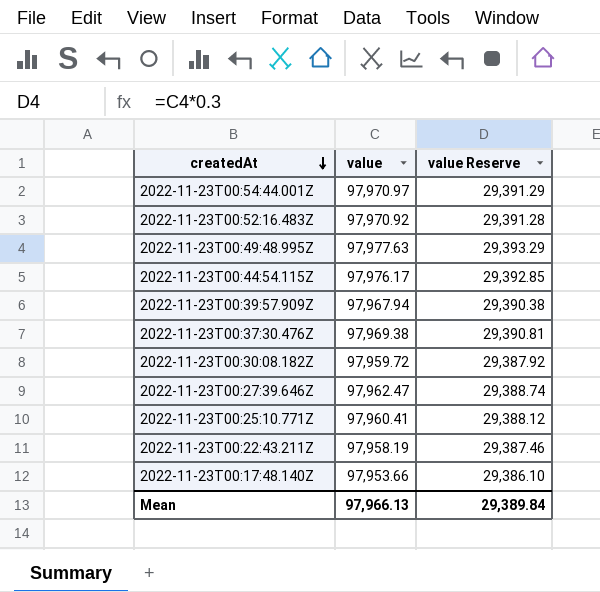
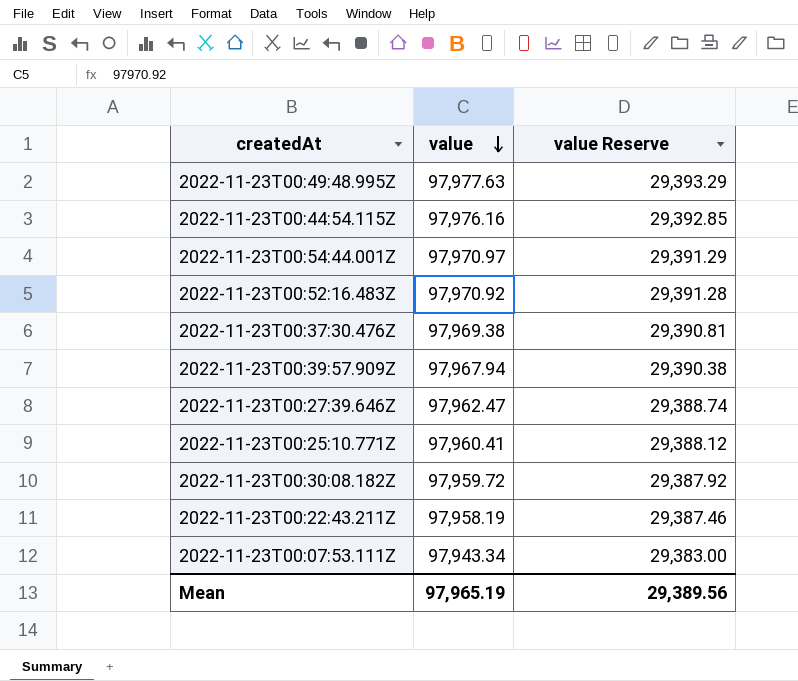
row order: createdAt descending -> value descending
row 2022-11-23T00:17:48.140Z: 97,953.66 | 29,386.10 -> none
2022-11-23T00:44:54.115Z | value: 97,976.17 -> 97,976.16
row 2022-11-23T00:07:53.111Z: none -> 97,943.34 | 29,383.00
Mean | value: 97,966.13 -> 97,965.19
Mean | value Reserve: 29,389.84 -> 29,389.56

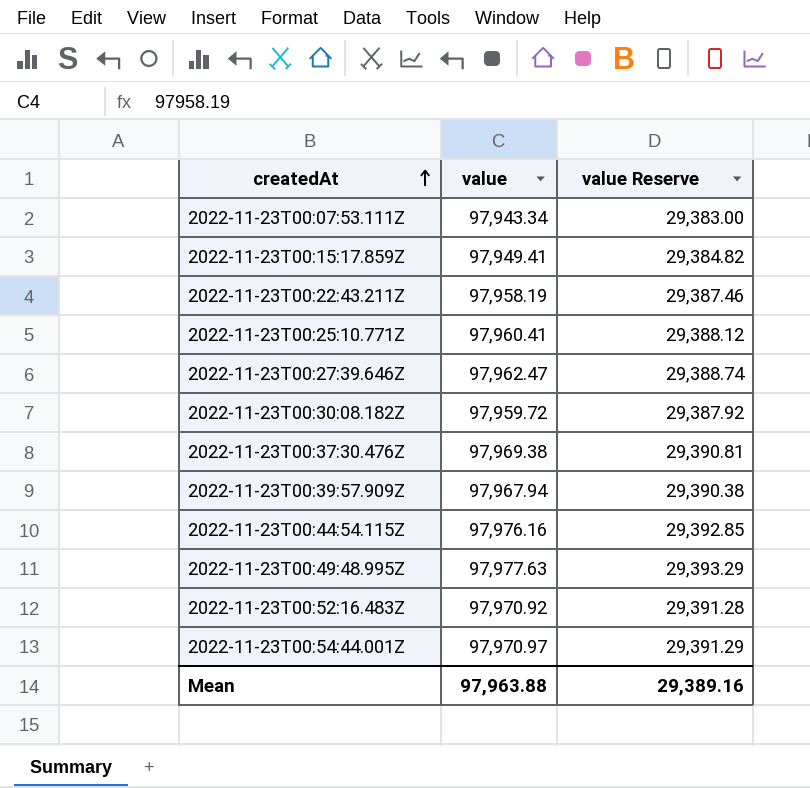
row order: value descending -> createdAt ascending
row 2022-11-23T00:15:17.859Z: none -> 97,949.41 | 29,384.82
Mean | value: 97,965.19 -> 97,963.88
Mean | value Reserve: 29,389.56 -> 29,389.16

